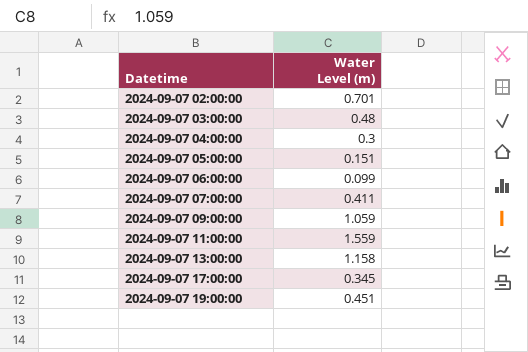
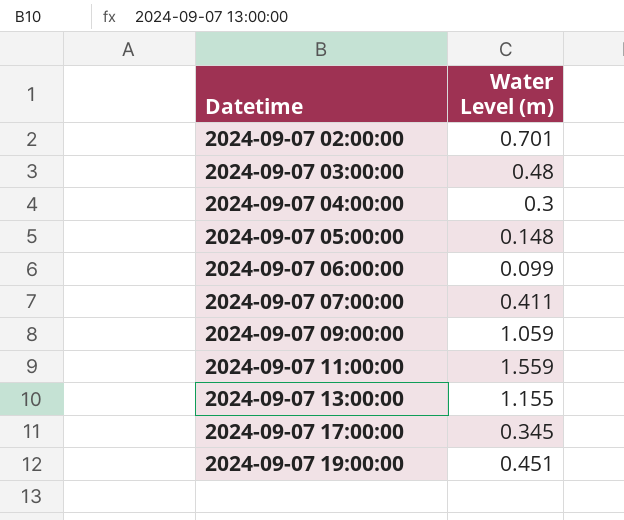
2024-09-07 05:00:00 | Water Level (m): 0.151 -> 0.148
2024-09-07 13:00:00 | Water Level (m): 1.158 -> 1.155

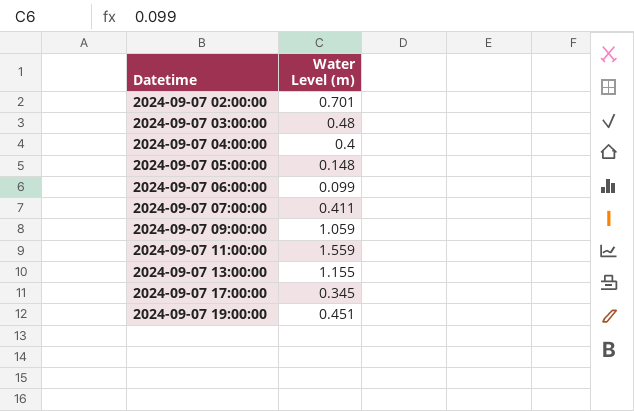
2024-09-07 04:00:00 | Water Level (m): 0.3 -> 0.4

